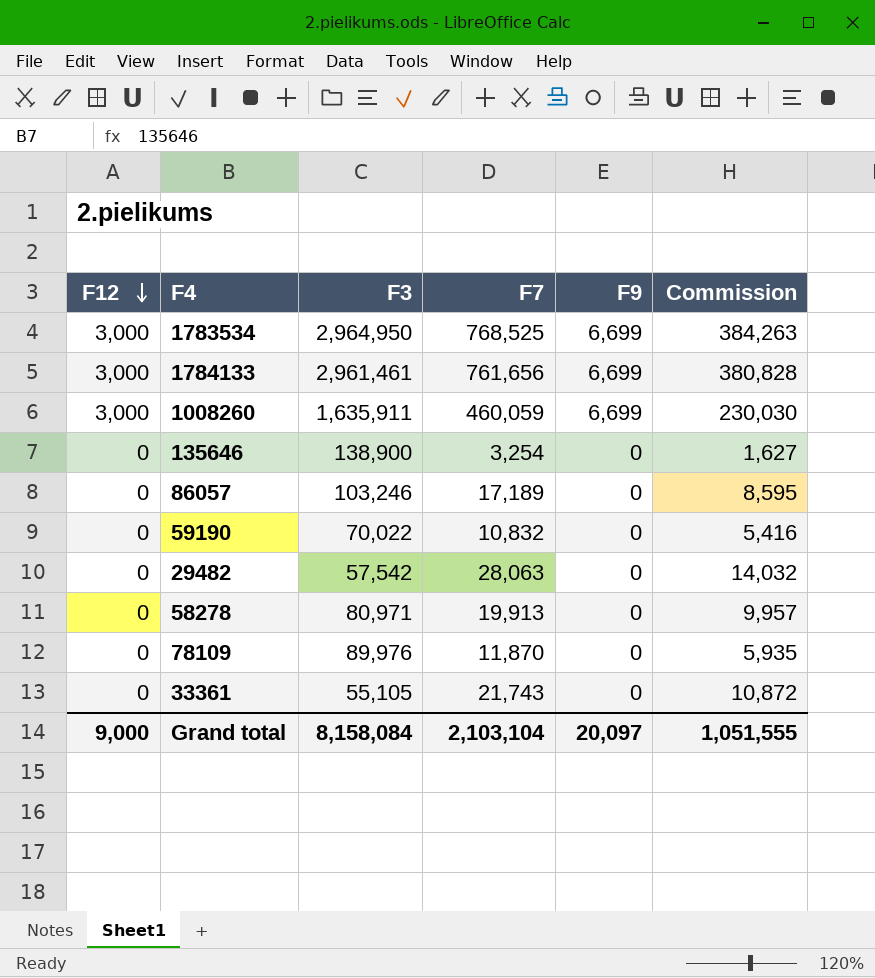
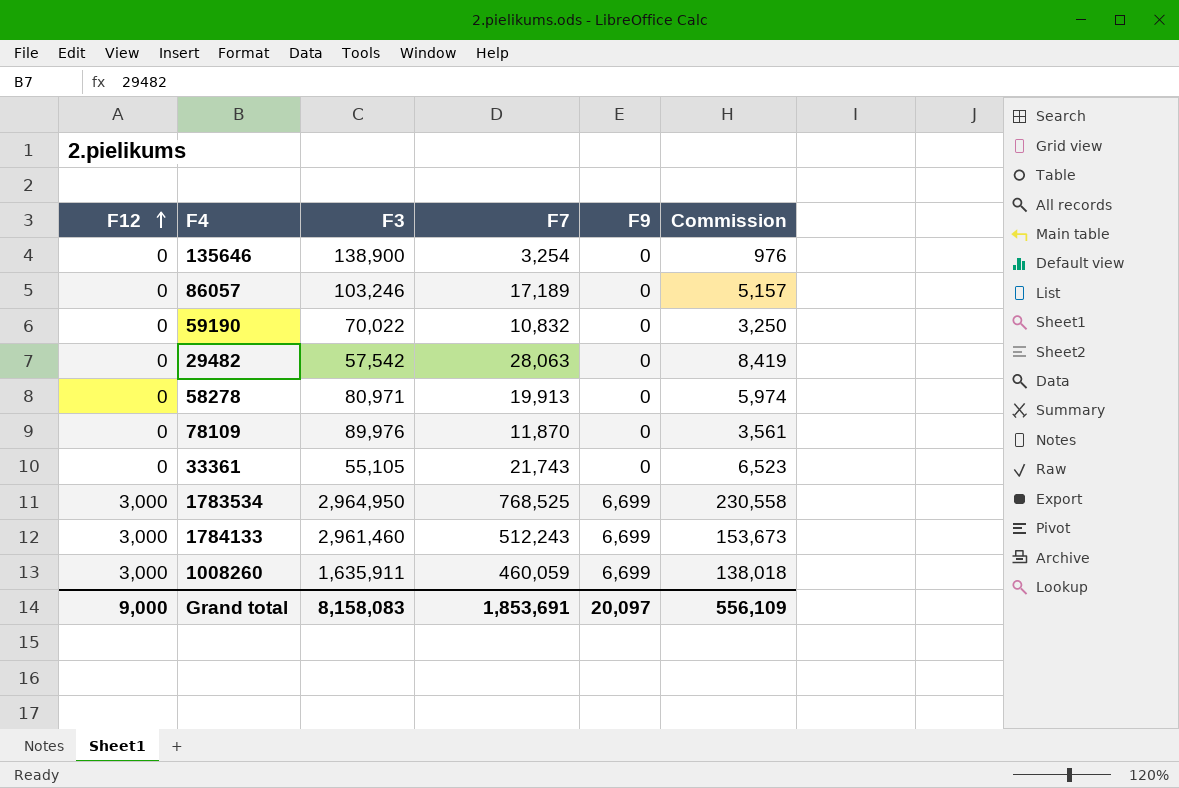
row order: F12 descending -> F12 ascending
column Commission | formula: [F7] * 0.5 -> [F7] * 0.3
1784133 | F3: 2,961,461 -> 2,961,460
1784133 | F7: 761,656 -> 512,243
Grand total | F3: 8,158,084 -> 8,158,083
Grand total | F7: 2,103,104 -> 1,853,691
Grand total | Commission: 1,051,555 -> 556,109

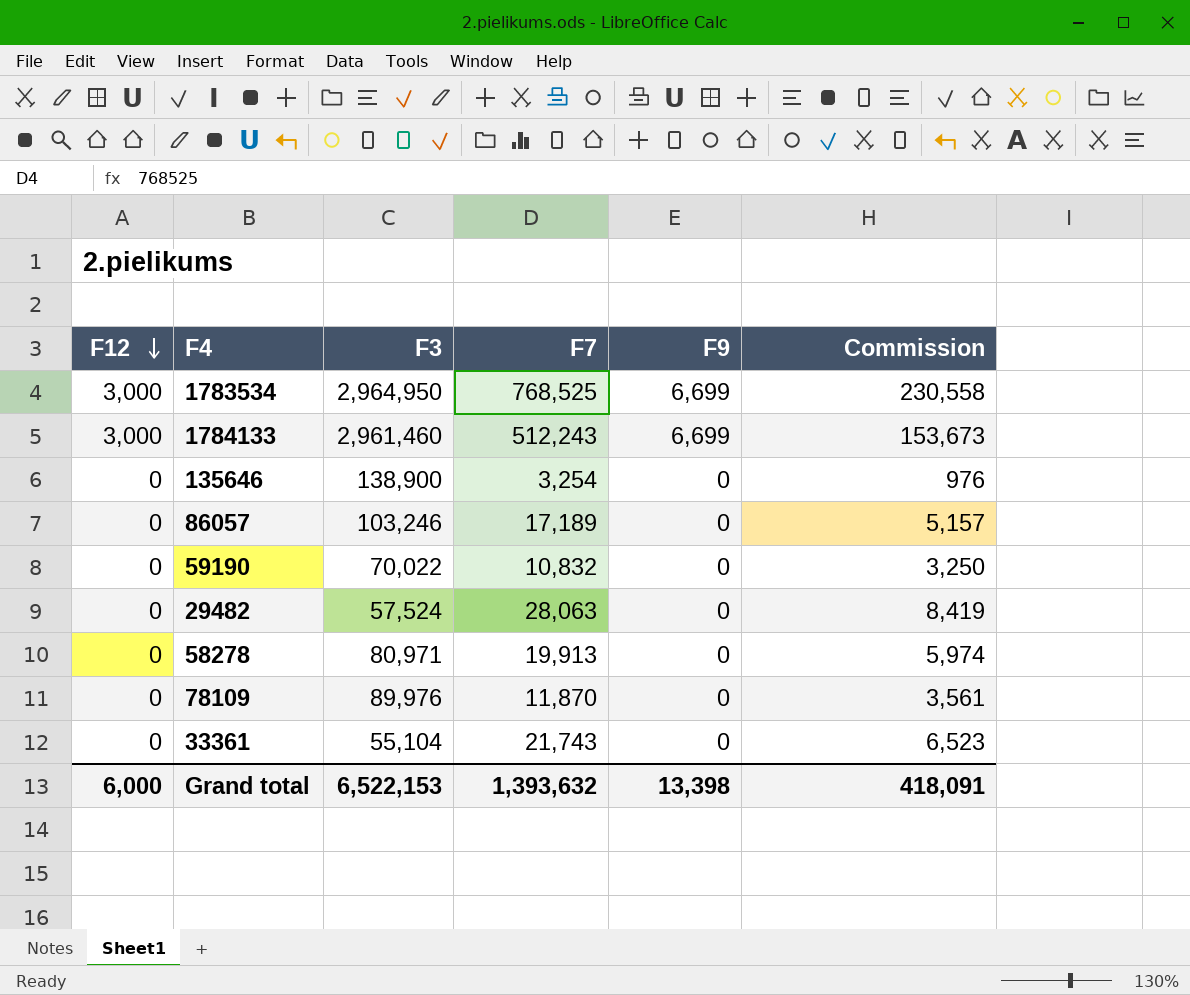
row order: F12 ascending -> F12 descending
row 1008260: 3,000 | 1,635,911 | 460,059 | 6,699 | 138,018 -> none
29482 | F3: 57,542 -> 57,524
33361 | F3: 55,105 -> 55,104
Grand total | F12: 9,000 -> 6,000
Grand total | F3: 8,158,083 -> 6,522,153
Grand total | F7: 1,853,691 -> 1,393,632
Grand total | F9: 20,097 -> 13,398
Grand total | Commission: 556,109 -> 418,091

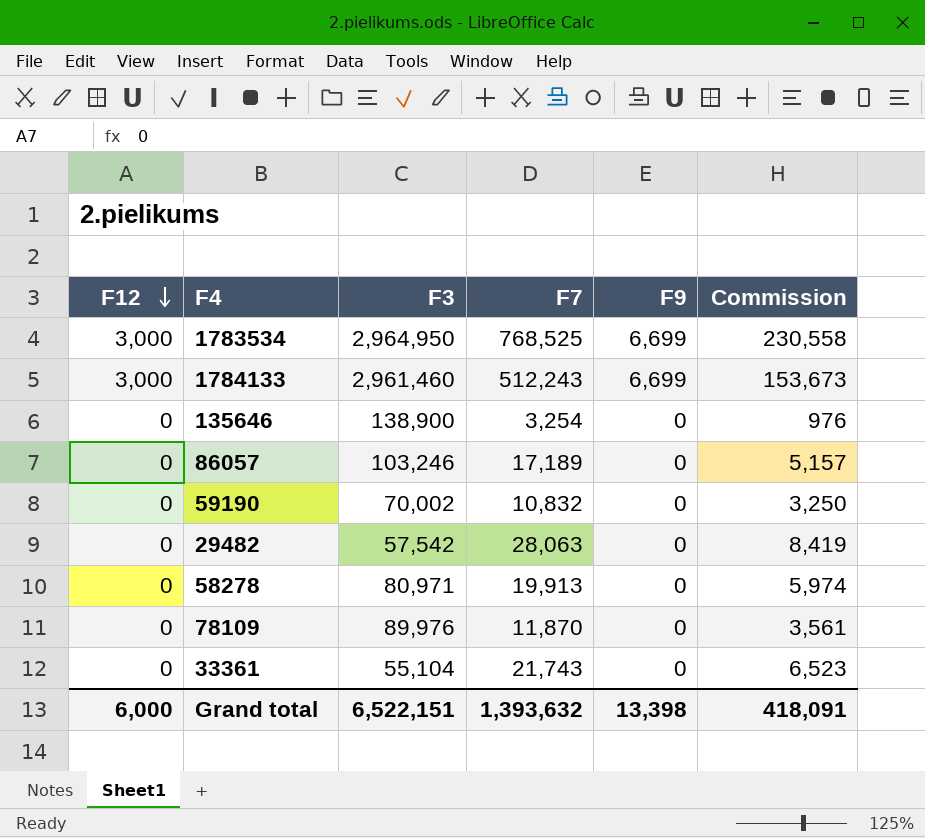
59190 | F3: 70,022 -> 70,002
29482 | F3: 57,524 -> 57,542
Grand total | F3: 6,522,153 -> 6,522,151

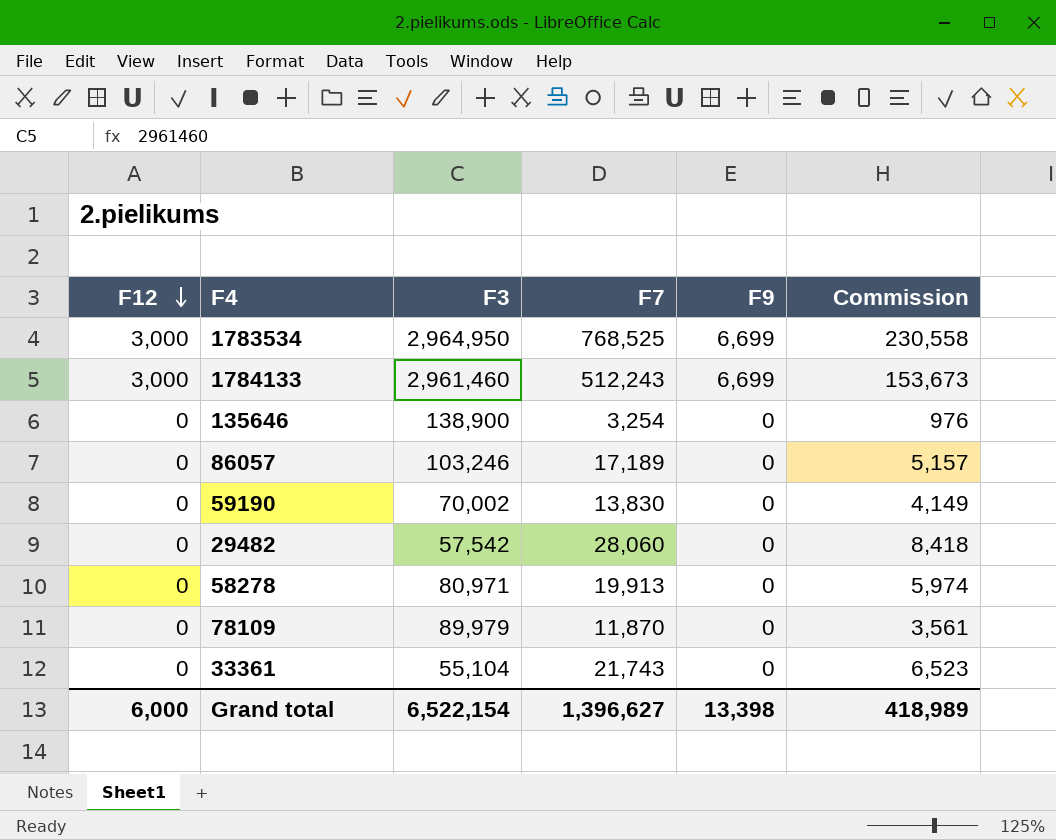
59190 | F7: 10,832 -> 13,830
59190 | Commission: 3,250 -> 4,149
29482 | F7: 28,063 -> 28,060
29482 | Commission: 8,419 -> 8,418
78109 | F3: 89,976 -> 89,979
Grand total | F3: 6,522,151 -> 6,522,154
Grand total | F7: 1,393,632 -> 1,396,627
Grand total | Commission: 418,091 -> 418,989

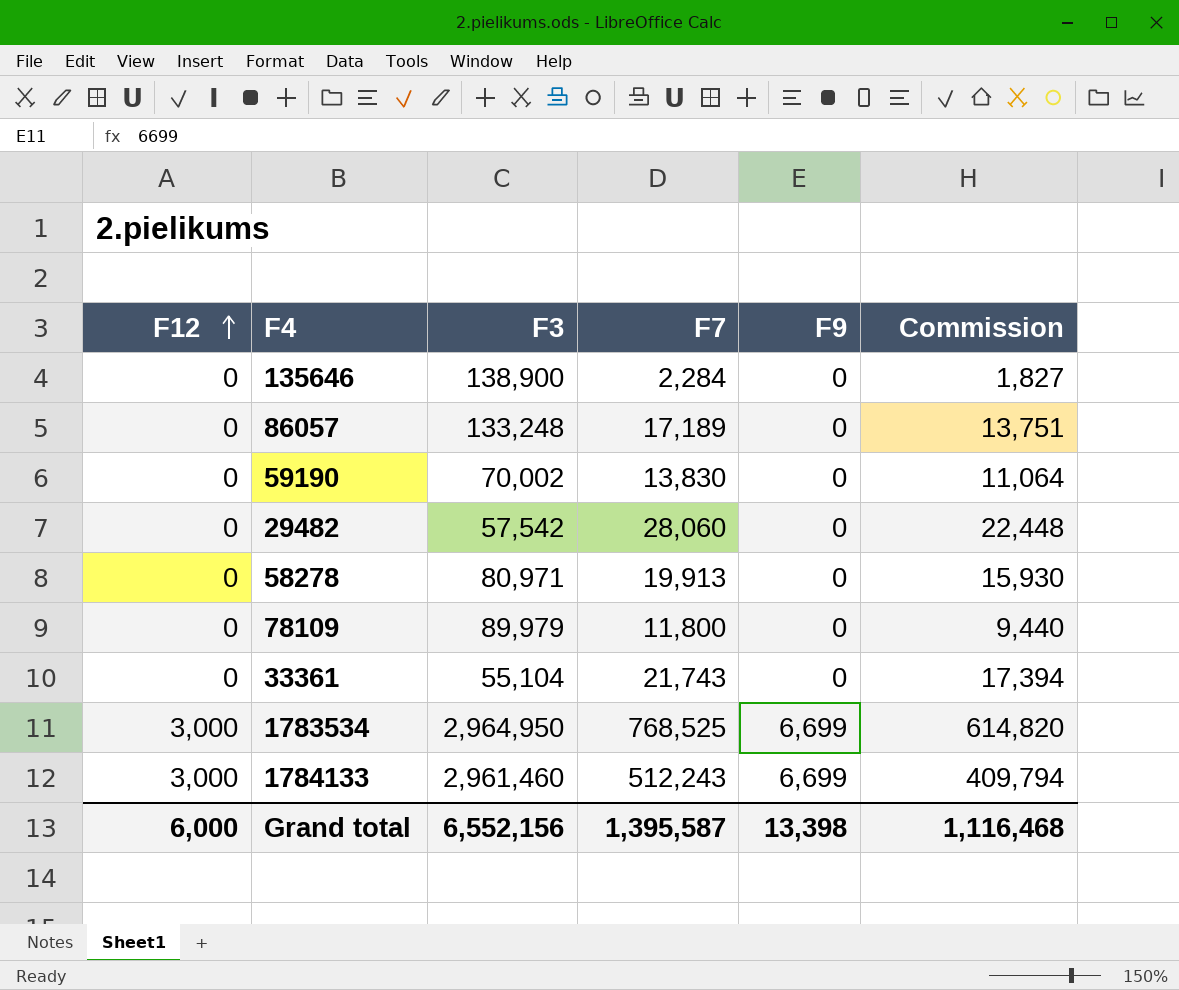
row order: F12 descending -> F12 ascending
column Commission | formula: [F7] * 0.3 -> [F7] * 0.8
135646 | F7: 3,254 -> 2,284
86057 | F3: 103,246 -> 133,248
78109 | F7: 11,870 -> 11,800
Grand total | F3: 6,522,154 -> 6,552,156
Grand total | F7: 1,396,627 -> 1,395,587
Grand total | Commission: 418,989 -> 1,116,468

